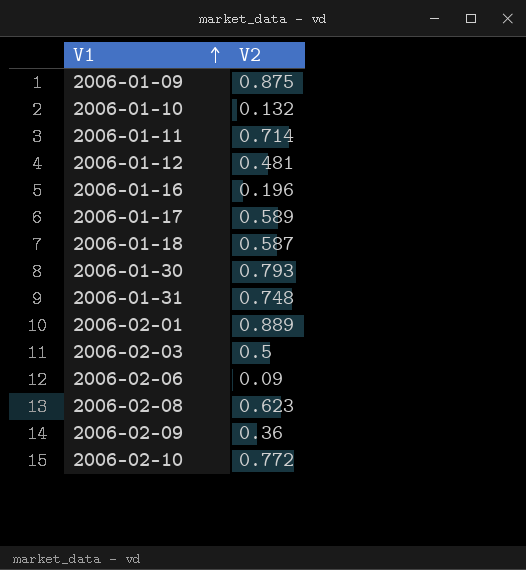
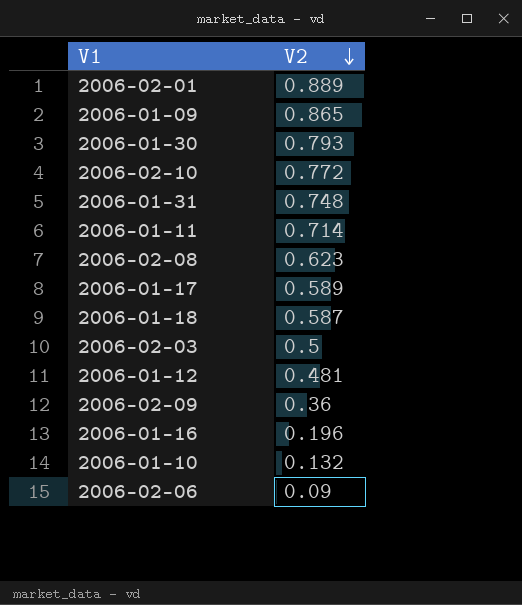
row order: V1 ascending -> V2 descending
2006-01-09 | V2: 0.875 -> 0.865

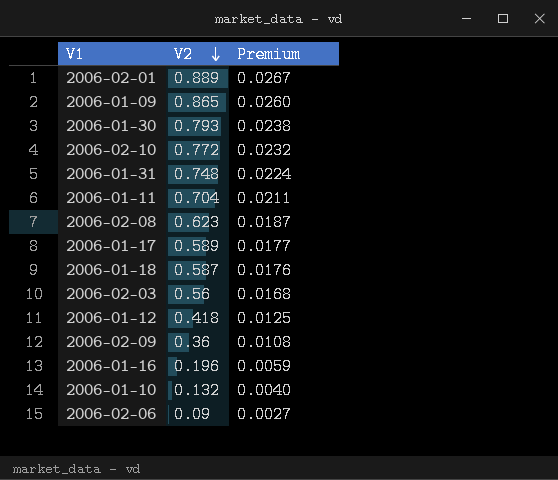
column Premium | formula: none -> [V2] * 0.03
2006-01-11 | V2: 0.714 -> 0.704
2006-02-03 | V2: 0.5 -> 0.56
2006-01-12 | V2: 0.481 -> 0.418

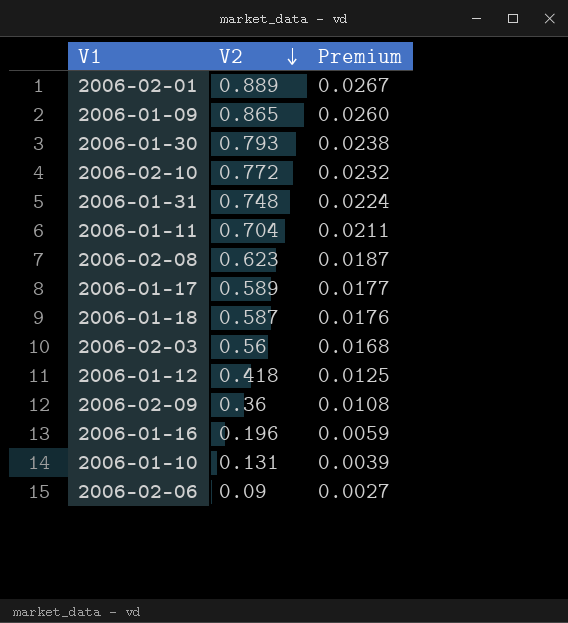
2006-01-10 | V2: 0.132 -> 0.131
2006-01-10 | Premium: 0.0040 -> 0.0039

